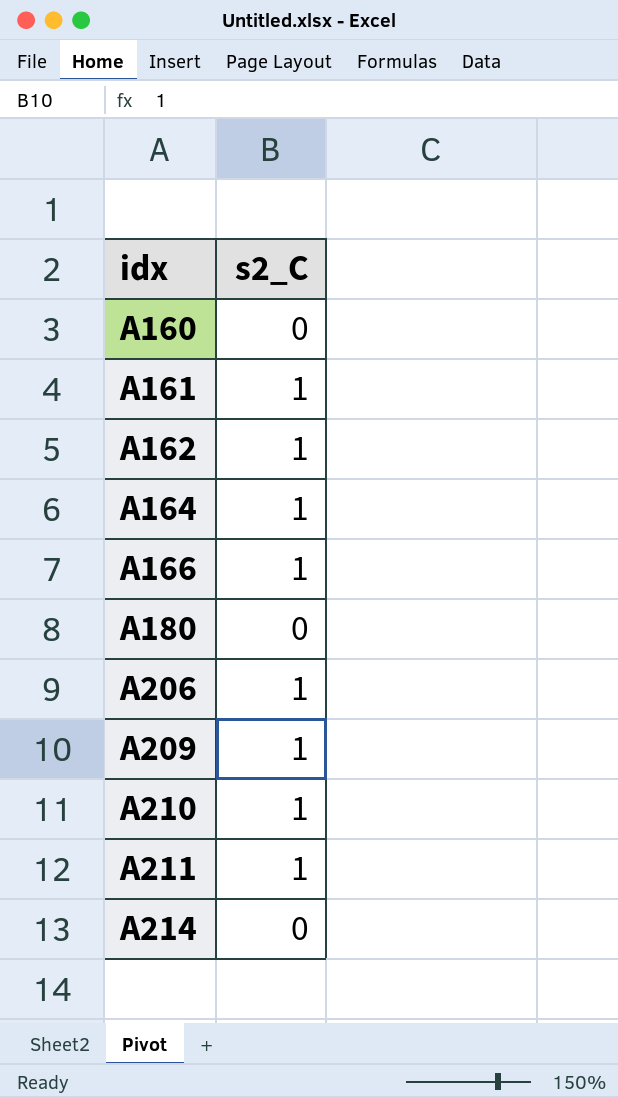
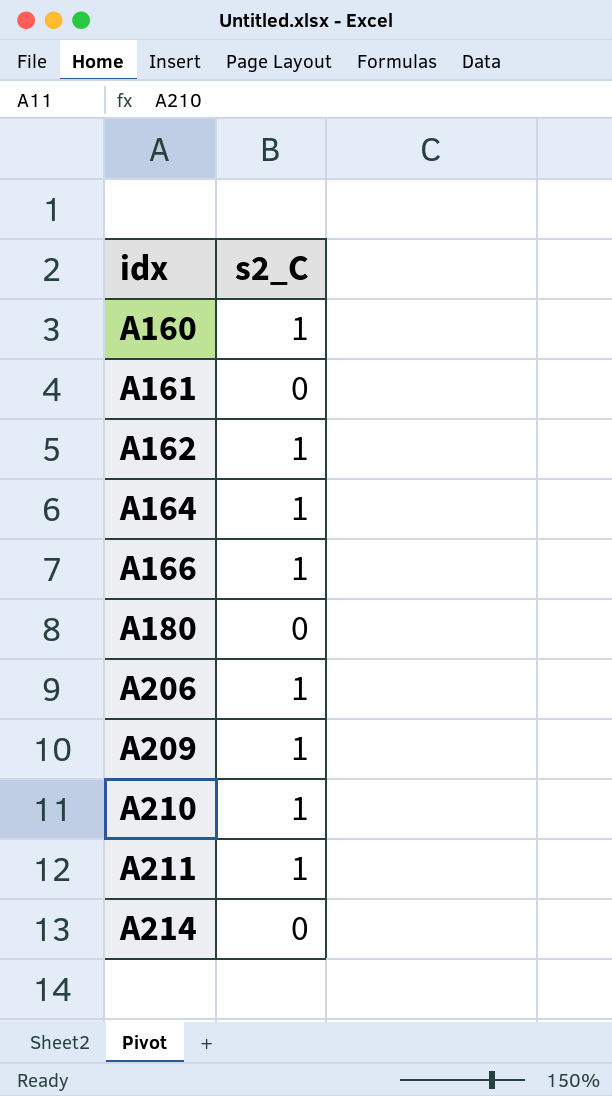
A160 | s2_C: 0 -> 1
A161 | s2_C: 1 -> 0

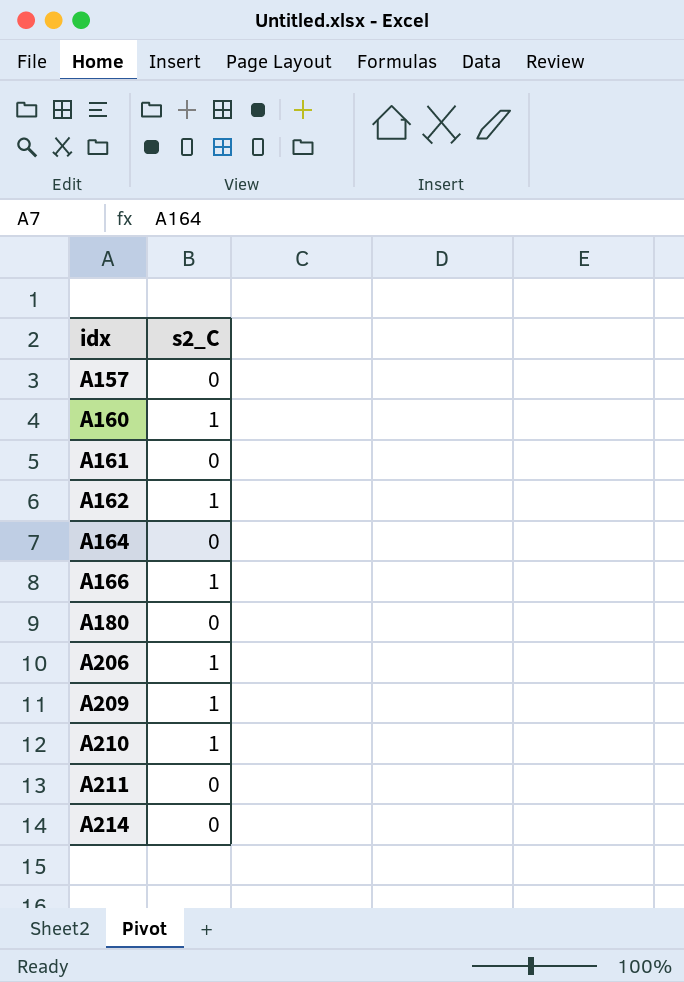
row A157: none -> 0
A164 | s2_C: 1 -> 0
A211 | s2_C: 1 -> 0

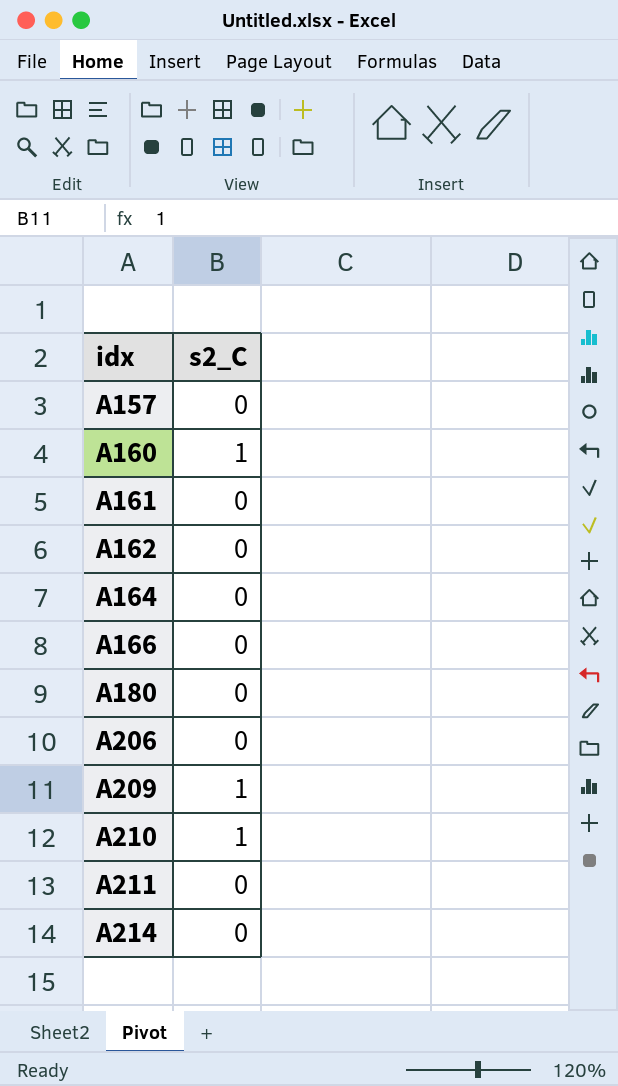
A162 | s2_C: 1 -> 0
A166 | s2_C: 1 -> 0
A206 | s2_C: 1 -> 0

